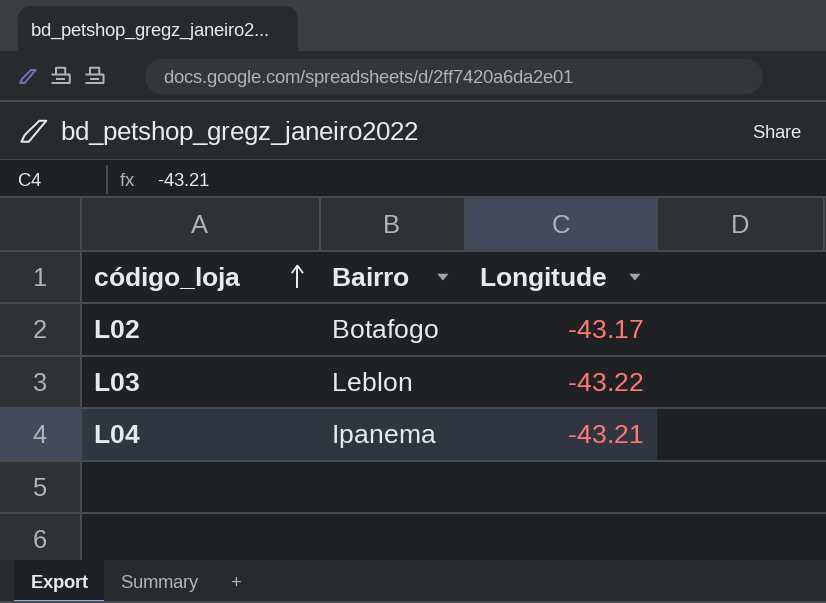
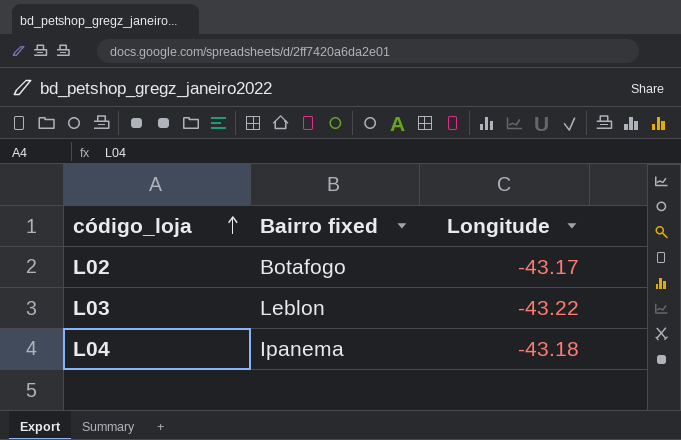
column name: Bairro -> Bairro fixed
L04 | Longitude: -43.21 -> -43.18

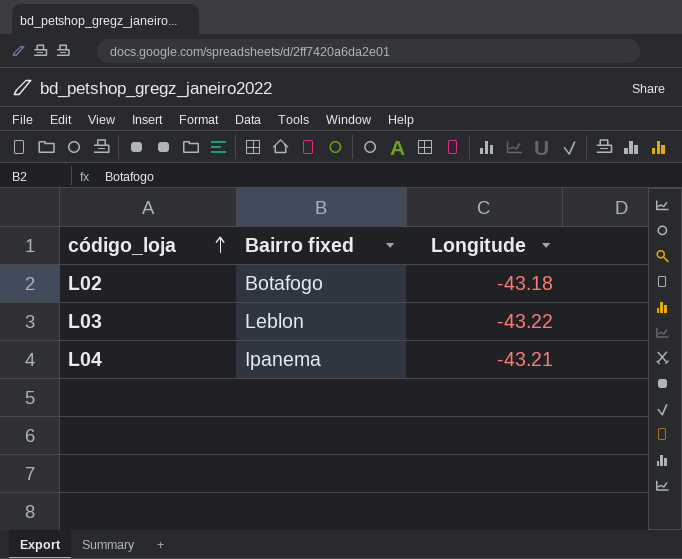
L02 | Longitude: -43.17 -> -43.18
L04 | Longitude: -43.18 -> -43.21

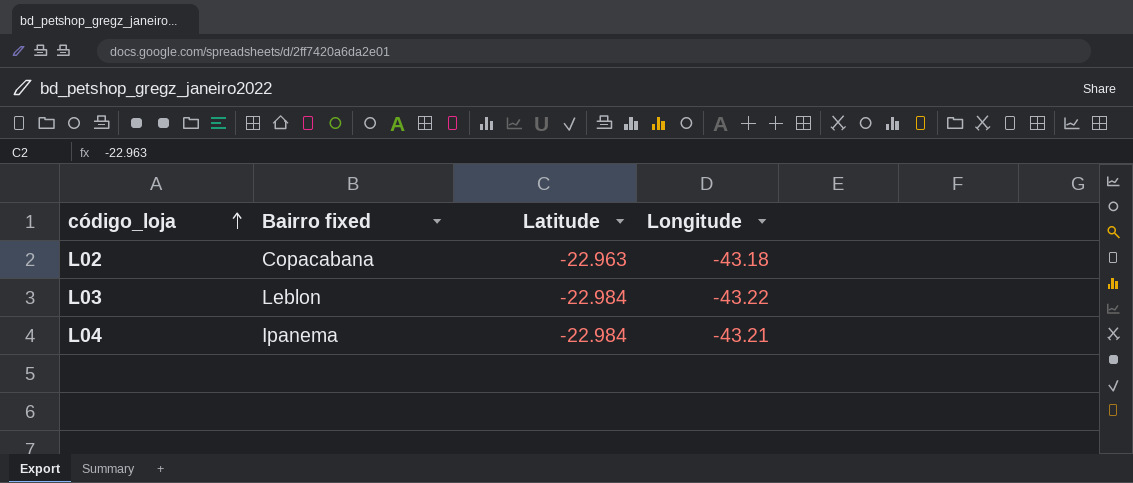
column Latitude | position: none -> 3
L02 | Bairro fixed: Botafogo -> Copacabana

